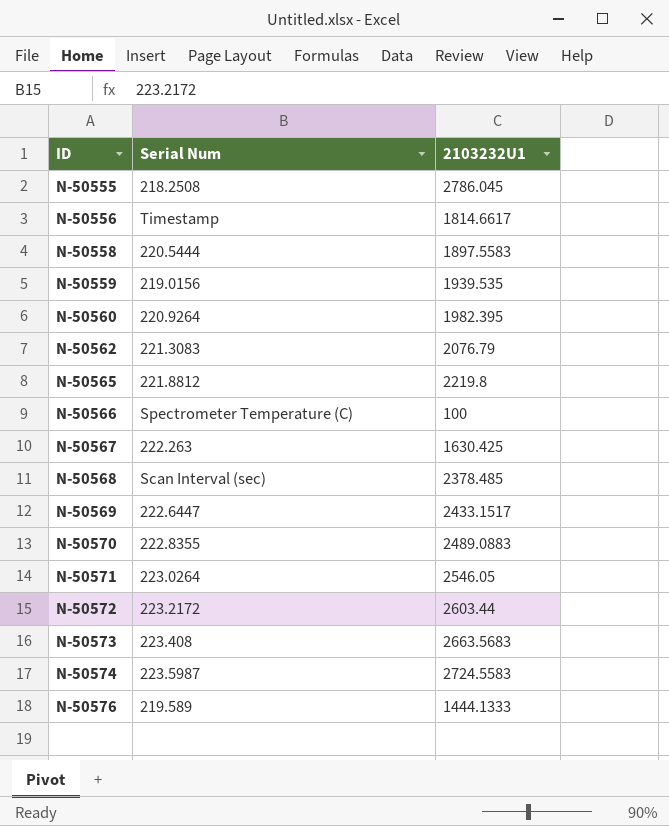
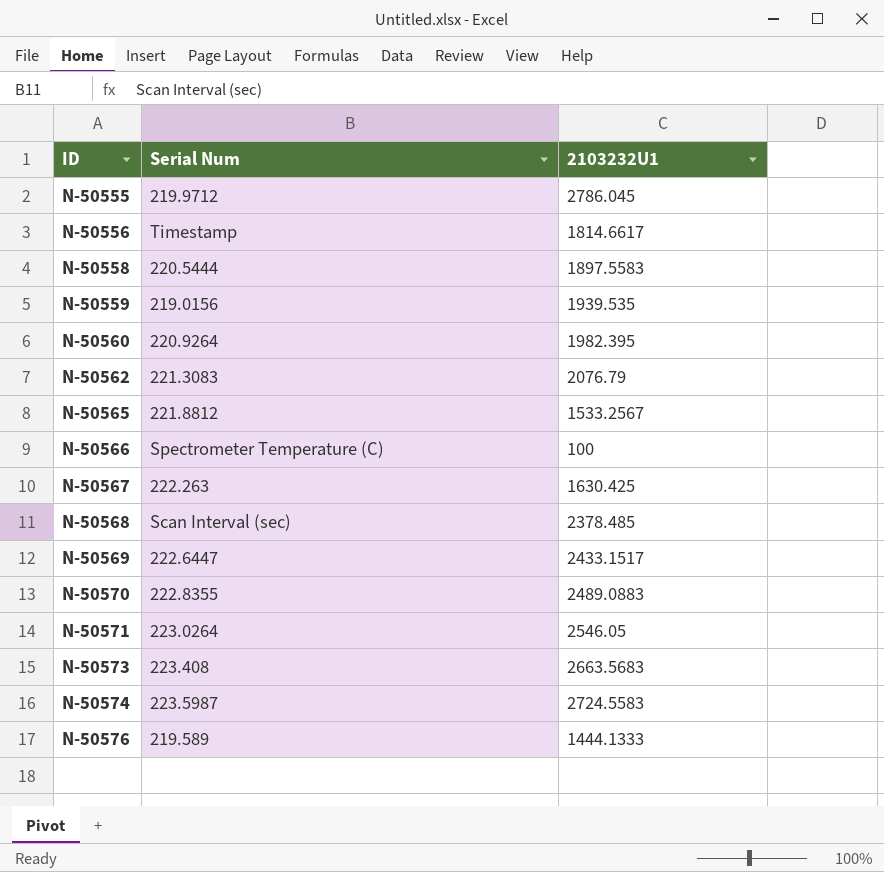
row N-50572: 223.2172 | 2603.44 -> none
N-50555 | Serial Num: 218.2508 -> 219.9712
N-50565 | 2103232U1: 2219.8 -> 1533.2567

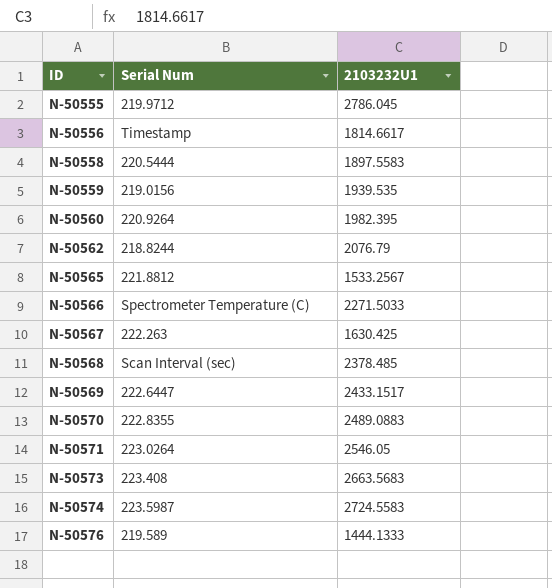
N-50562 | Serial Num: 221.3083 -> 218.8244
N-50566 | 2103232U1: 100 -> 2271.5033

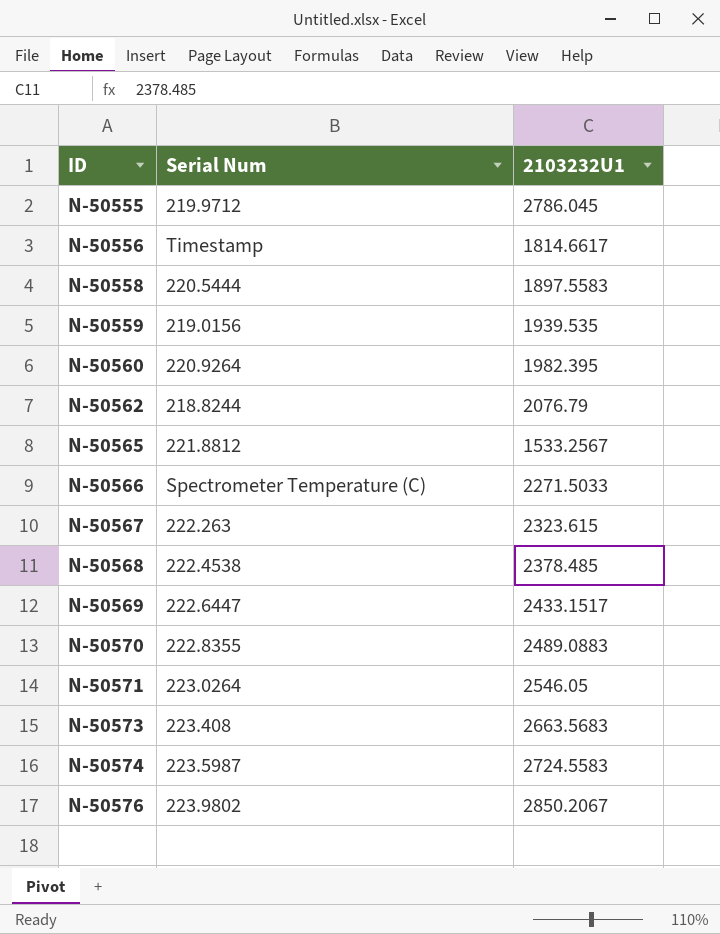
N-50567 | 2103232U1: 1630.425 -> 2323.615
N-50568 | Serial Num: Scan Interval (sec) -> 222.4538
N-50576 | Serial Num: 219.589 -> 223.9802
N-50576 | 2103232U1: 1444.1333 -> 2850.2067

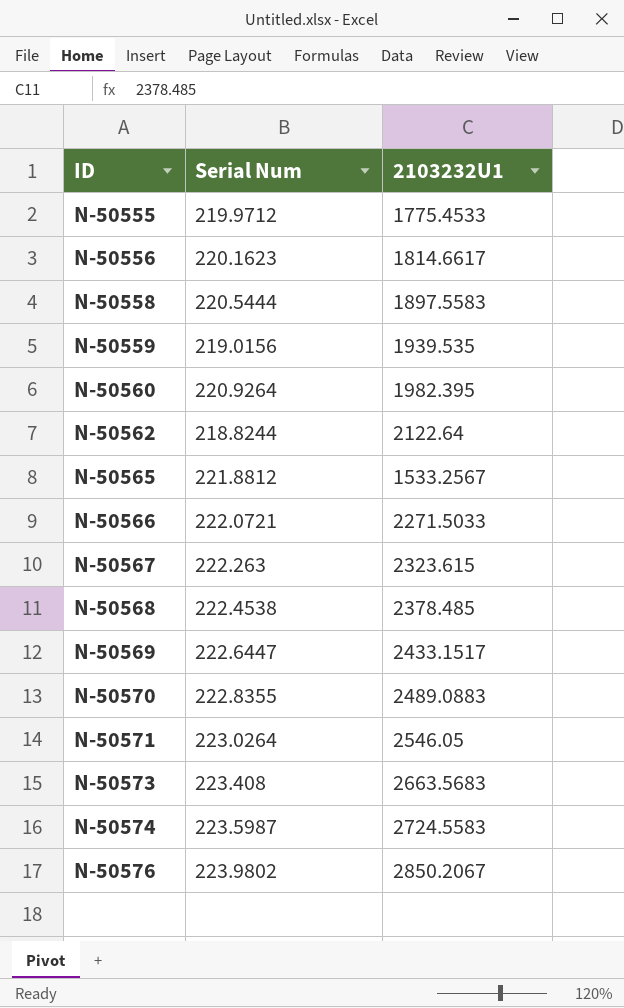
N-50555 | 2103232U1: 2786.045 -> 1775.4533
N-50556 | Serial Num: Timestamp -> 220.1623
N-50562 | 2103232U1: 2076.79 -> 2122.64
N-50566 | Serial Num: Spectrometer Temperature (C) -> 222.0721

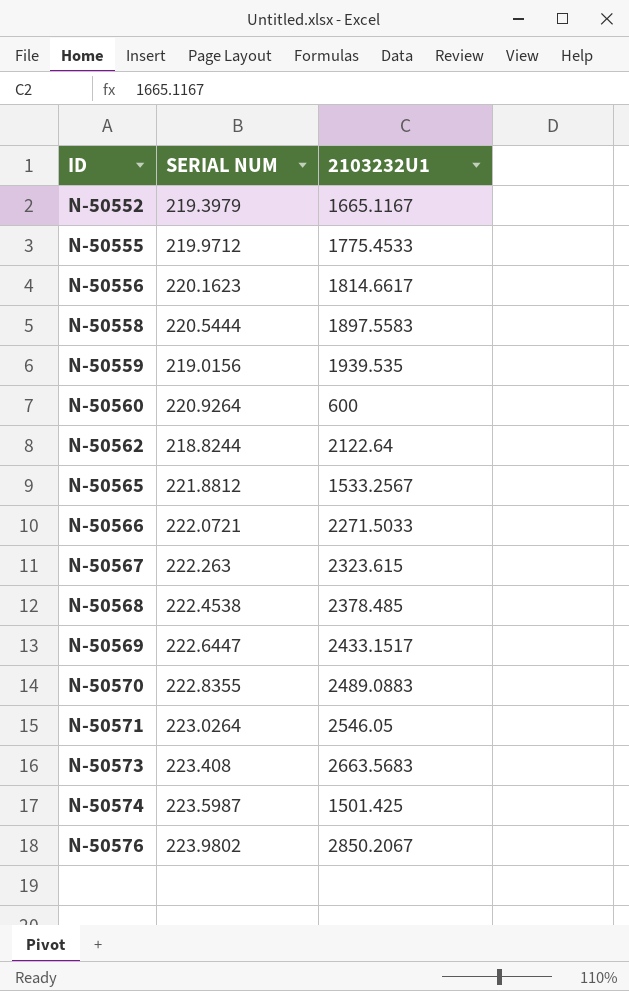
column name: Serial Num -> SERIAL NUM
row N-50552: none -> 219.3979 | 1665.1167
N-50560 | 2103232U1: 1982.395 -> 600
N-50574 | 2103232U1: 2724.5583 -> 1501.425

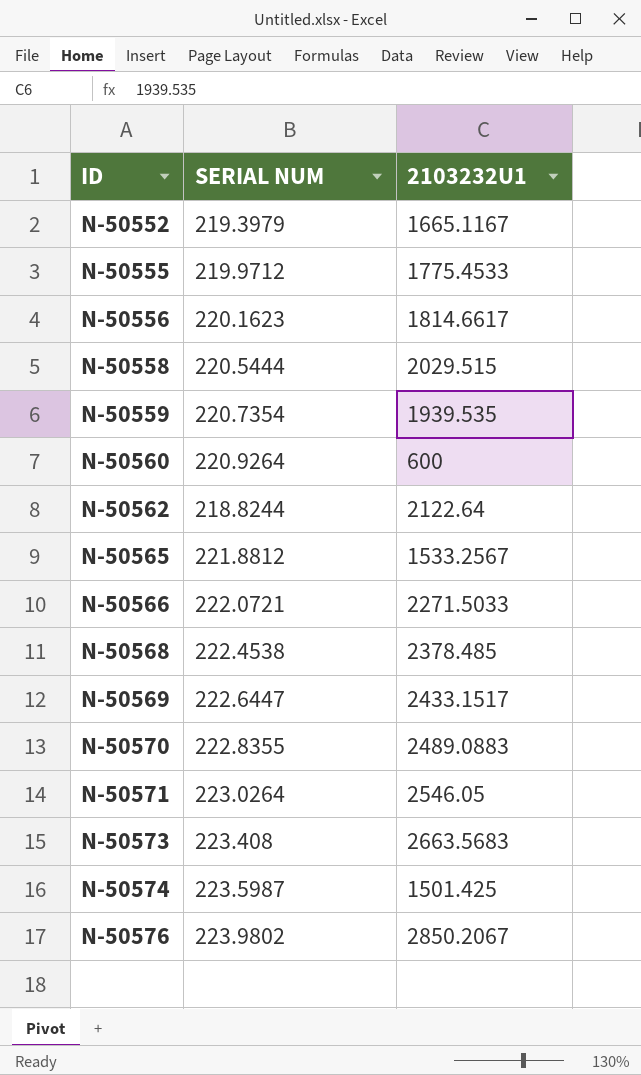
row N-50567: 222.263 | 2323.615 -> none
N-50558 | 2103232U1: 1897.5583 -> 2029.515
N-50559 | SERIAL NUM: 219.0156 -> 220.7354

